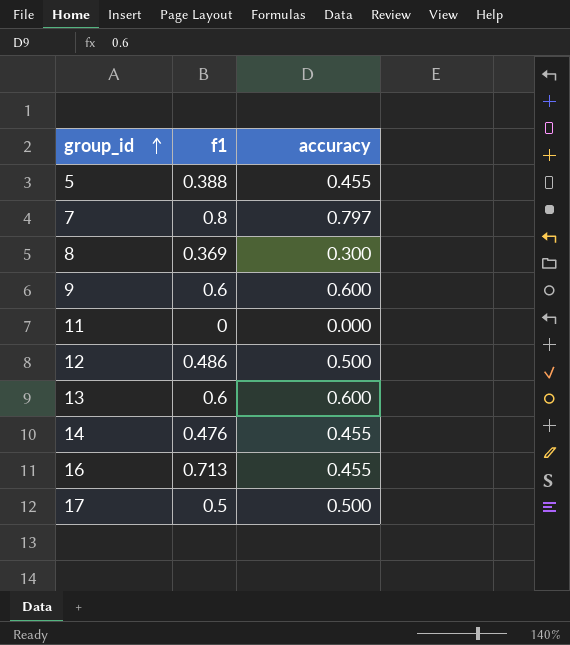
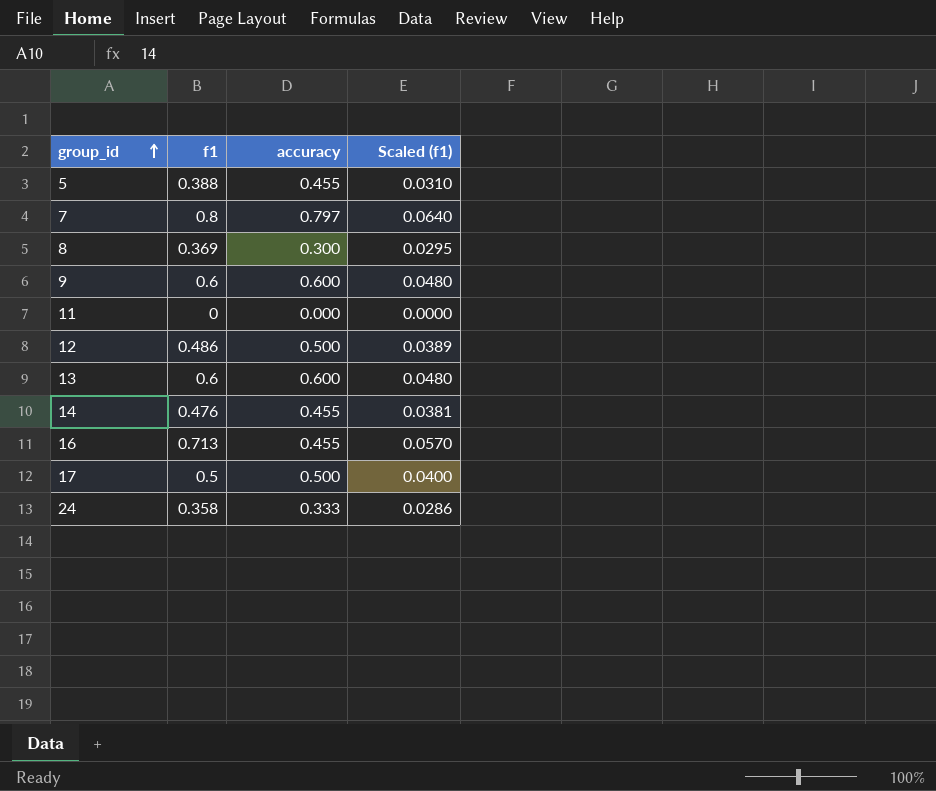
column Scaled (f1) | formula: none -> [f1] * 0.08
row 24: none -> 0.358 | 0.333 | 0.0286

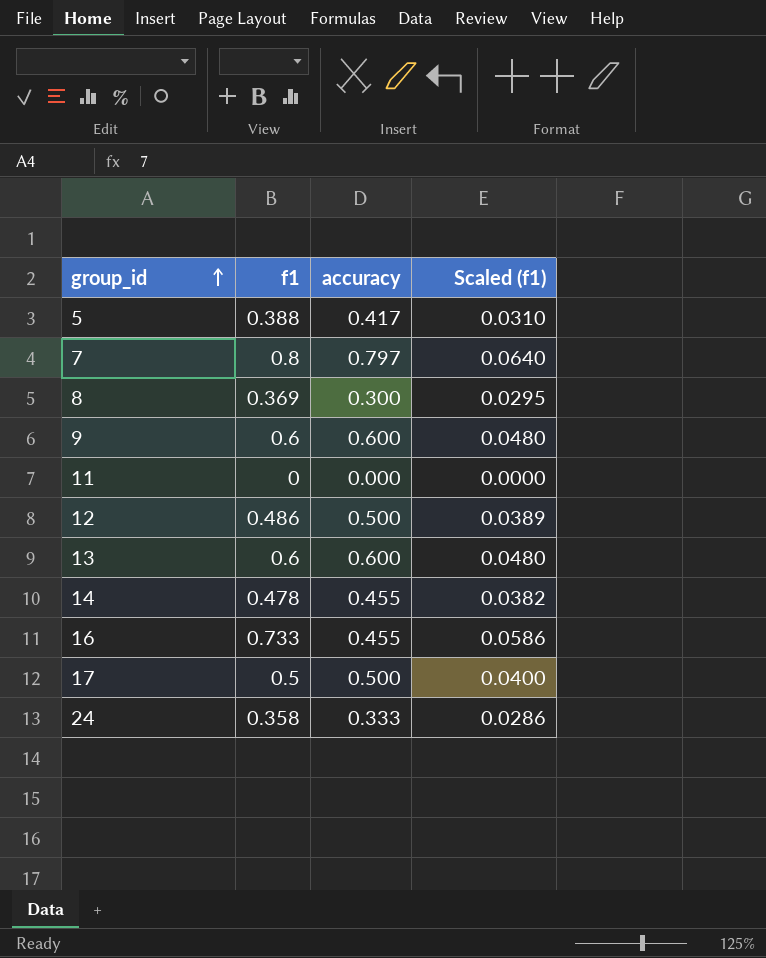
5 | accuracy: 0.455 -> 0.417
14 | f1: 0.476 -> 0.478
14 | Scaled (f1): 0.0381 -> 0.0382
16 | f1: 0.713 -> 0.733
16 | Scaled (f1): 0.0570 -> 0.0586

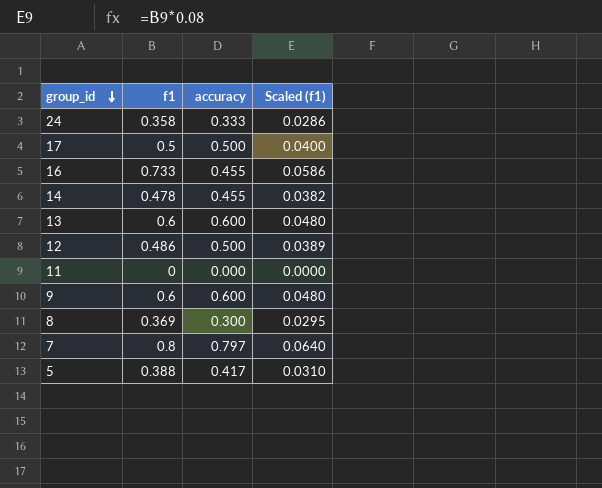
row order: group_id ascending -> group_id descending

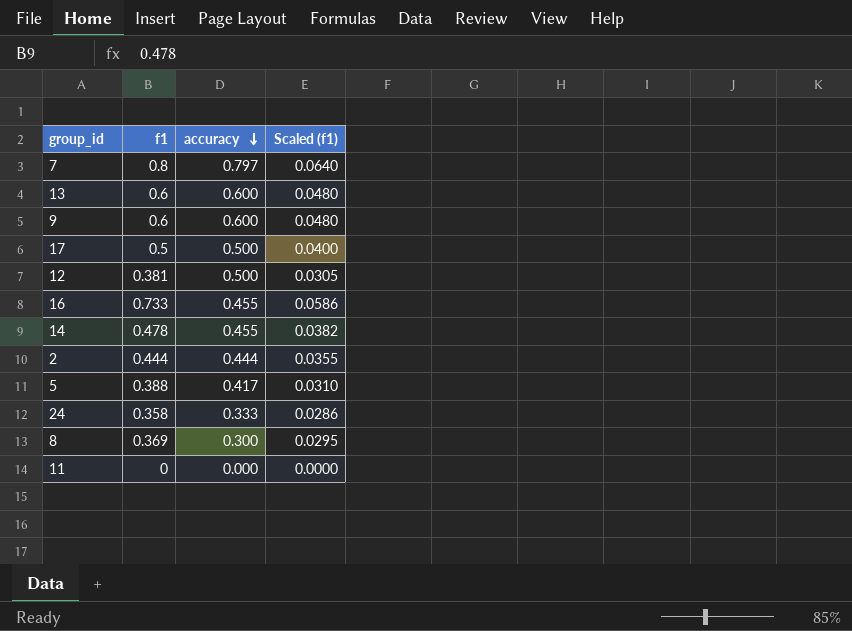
row order: group_id descending -> accuracy descending
12 | f1: 0.486 -> 0.381
12 | Scaled (f1): 0.0389 -> 0.0305
row 2: none -> 0.444 | 0.444 | 0.0355

